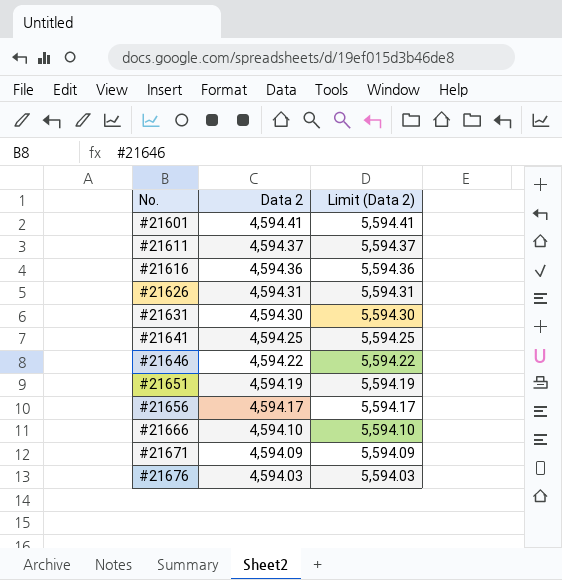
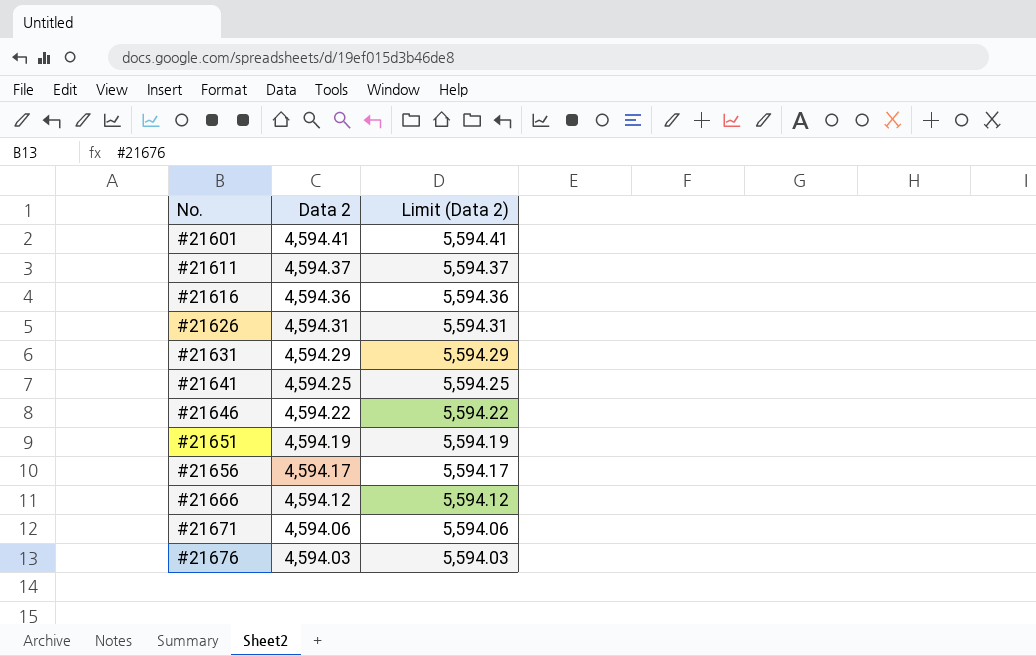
#21631 | Data 2: 4,594.30 -> 4,594.29
#21631 | Limit (Data 2): 5,594.30 -> 5,594.29
#21666 | Data 2: 4,594.10 -> 4,594.12
#21666 | Limit (Data 2): 5,594.10 -> 5,594.12
#21671 | Data 2: 4,594.09 -> 4,594.06
#21671 | Limit (Data 2): 5,594.09 -> 5,594.06

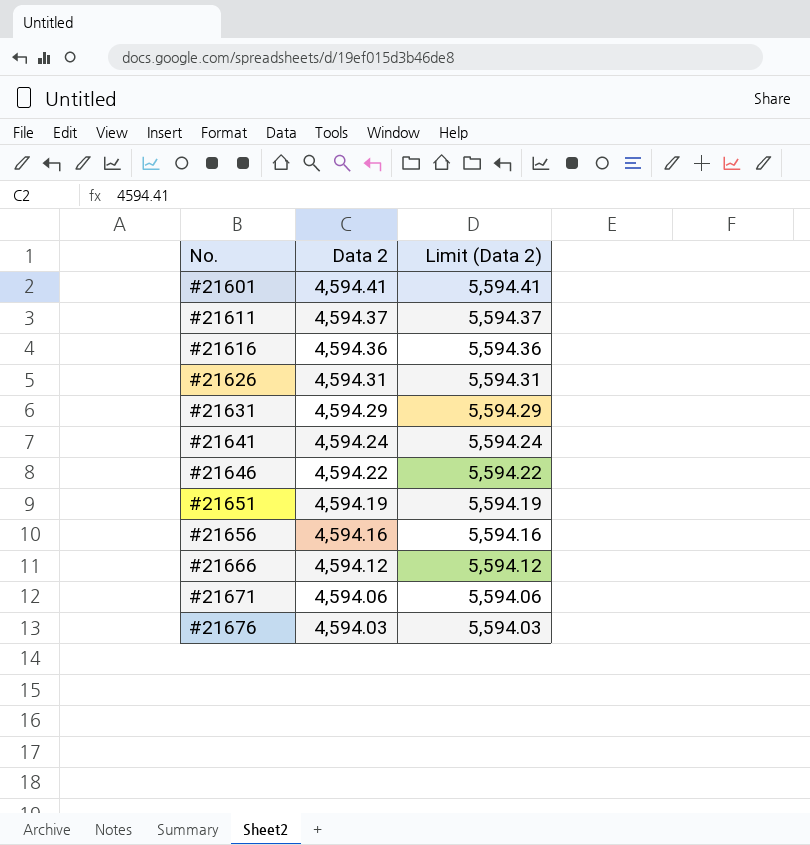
#21641 | Data 2: 4,594.25 -> 4,594.24
#21641 | Limit (Data 2): 5,594.25 -> 5,594.24
#21656 | Data 2: 4,594.17 -> 4,594.16
#21656 | Limit (Data 2): 5,594.17 -> 5,594.16

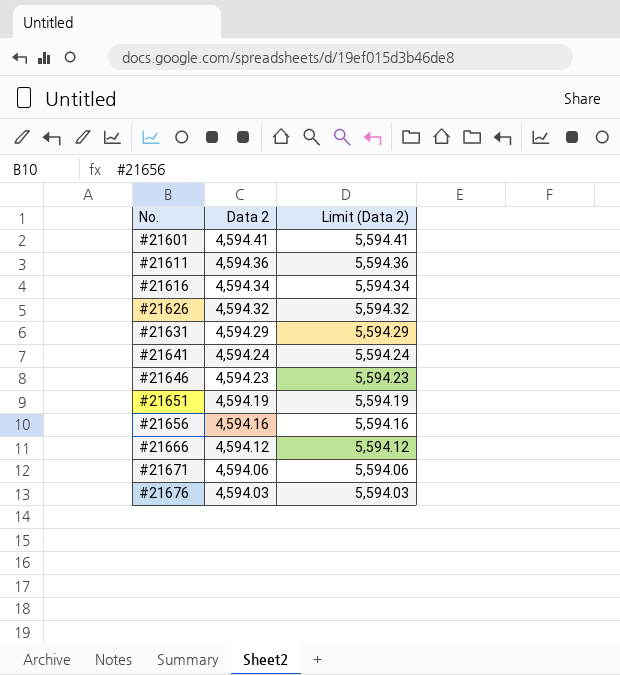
#21611 | Data 2: 4,594.37 -> 4,594.36
#21611 | Limit (Data 2): 5,594.37 -> 5,594.36
#21616 | Data 2: 4,594.36 -> 4,594.34
#21616 | Limit (Data 2): 5,594.36 -> 5,594.34
#21626 | Data 2: 4,594.31 -> 4,594.32
#21626 | Limit (Data 2): 5,594.31 -> 5,594.32
#21646 | Data 2: 4,594.22 -> 4,594.23
#21646 | Limit (Data 2): 5,594.22 -> 5,594.23

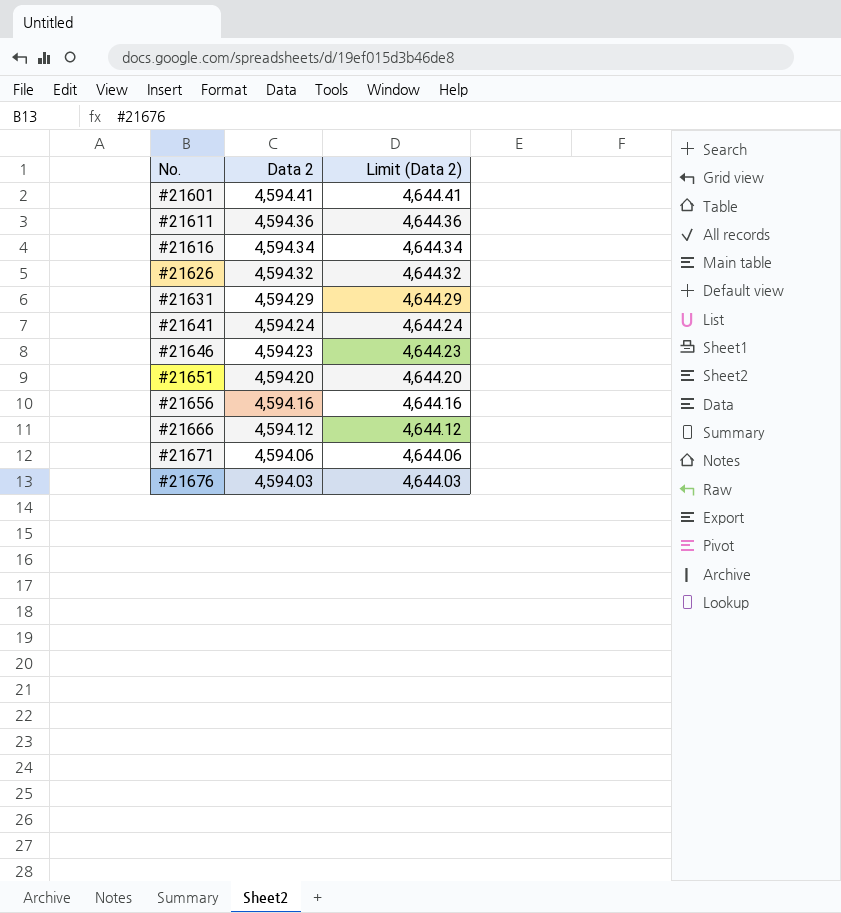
column Limit (Data 2) | formula: [Data 2] + 1000 -> [Data 2] + 50
#21651 | Data 2: 4,594.19 -> 4,594.20

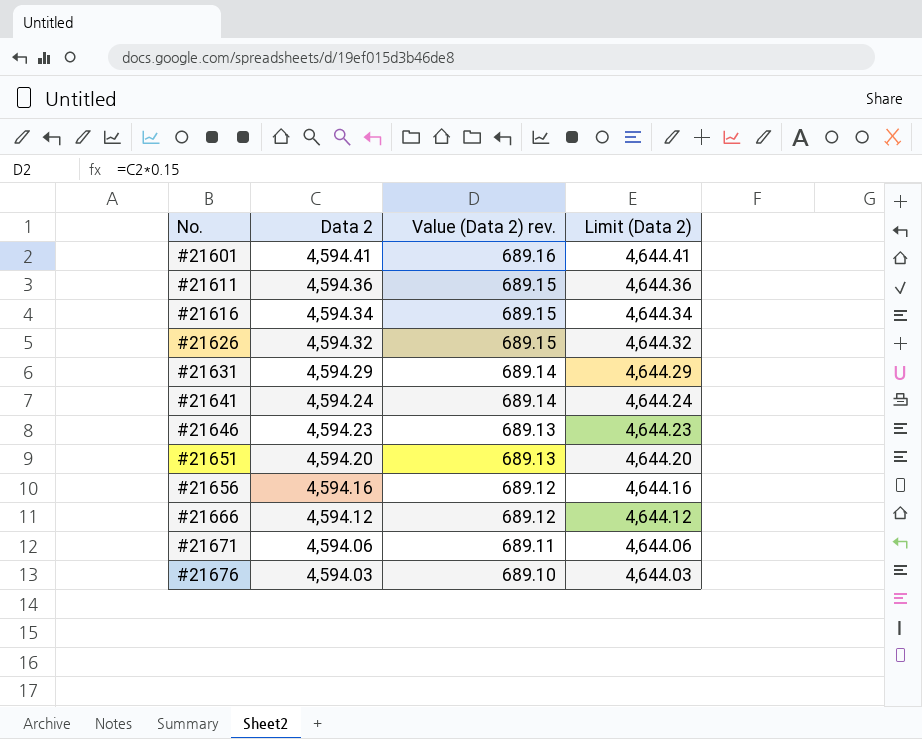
column Value (Data 2) rev. | formula: none -> [Data 2] * 0.15

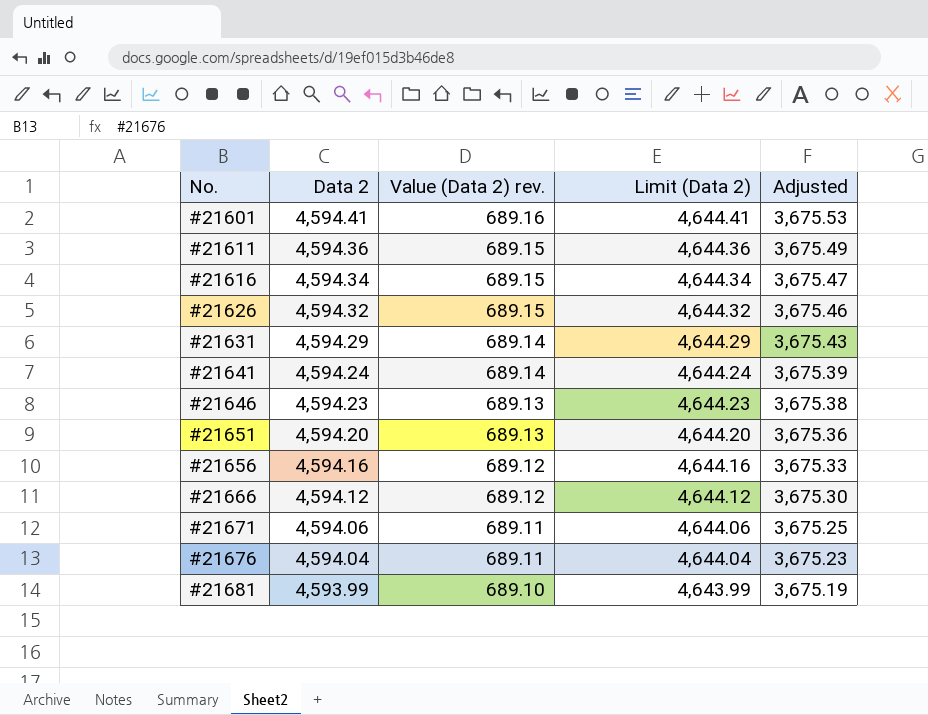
column Adjusted | formula: none -> [Data 2] * 0.8
#21676 | Data 2: 4,594.03 -> 4,594.04
#21676 | Value (Data 2) rev.: 689.10 -> 689.11
#21676 | Limit (Data 2): 4,644.03 -> 4,644.04
row #21681: none -> 4,593.99 | 689.10 | 4,643.99 | 3,675.19

